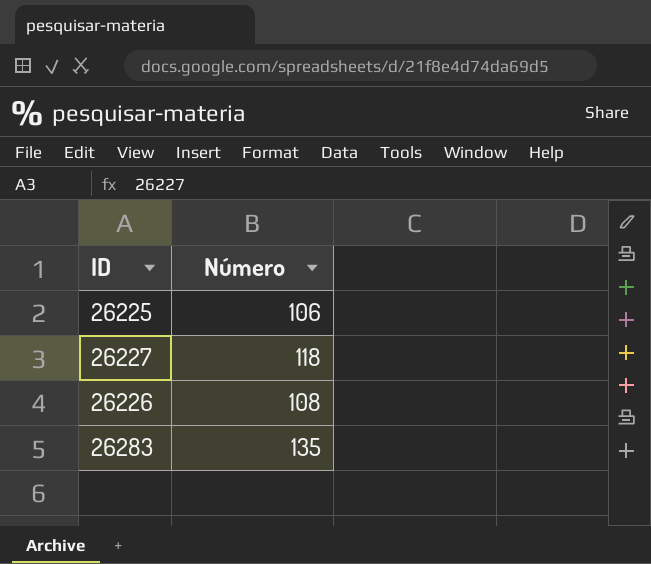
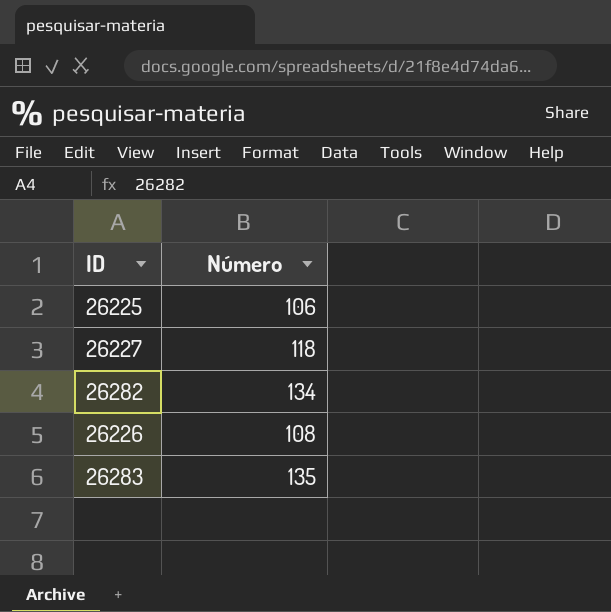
row 26282: none -> 134

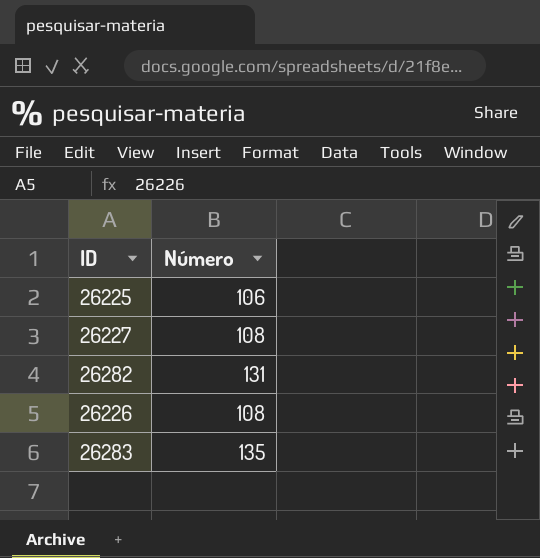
26227 | Número: 118 -> 108
26282 | Número: 134 -> 131

